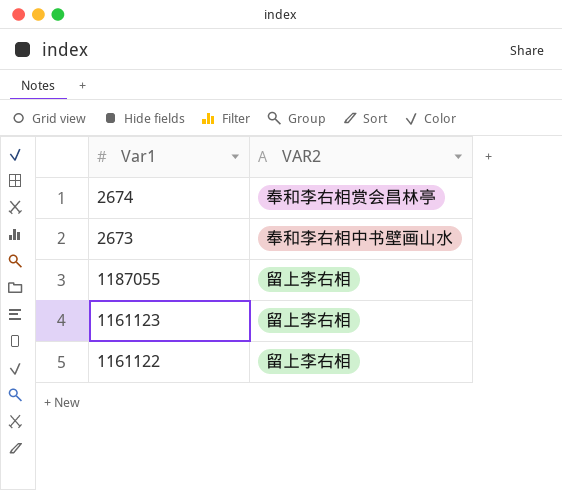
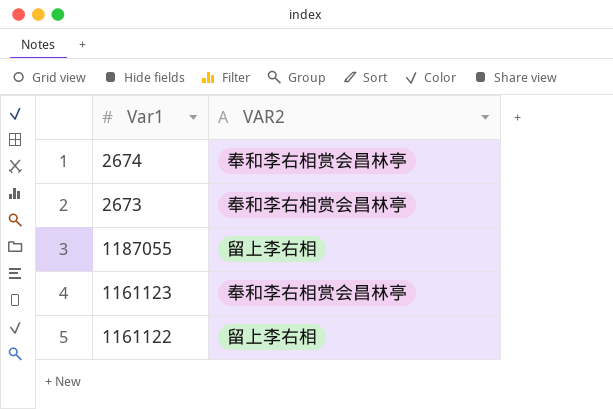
2673 | VAR2: 奉和李右相中书壁画山水 -> 奉和李右相赏会昌林亭
1161123 | VAR2: 留上李右相 -> 奉和李右相赏会昌林亭

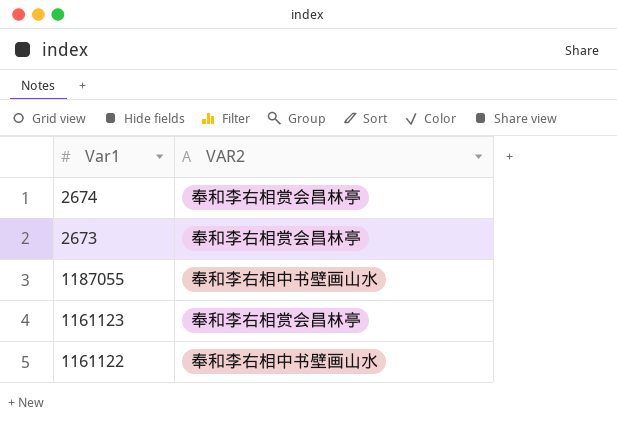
1187055 | VAR2: 留上李右相 -> 奉和李右相中书壁画山水
1161122 | VAR2: 留上李右相 -> 奉和李右相中书壁画山水

